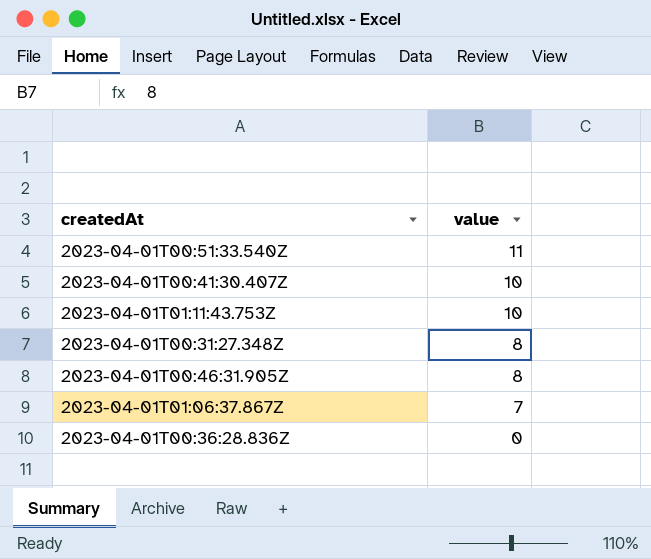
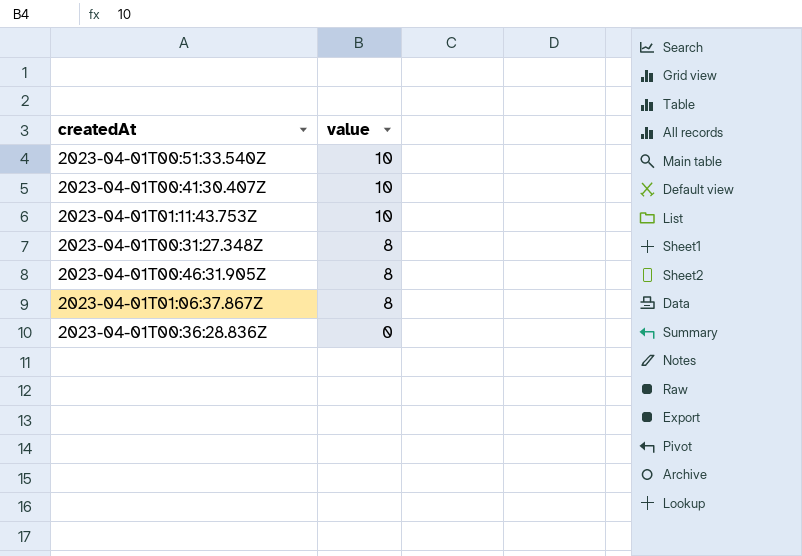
2023-04-01T00:51:33.540Z | value: 11 -> 10
2023-04-01T01:06:37.867Z | value: 7 -> 8

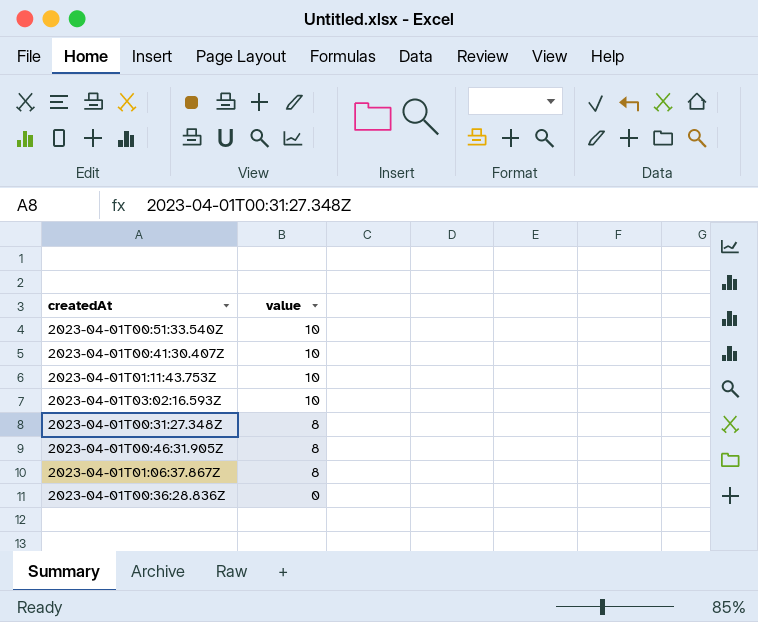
row 2023-04-01T03:02:16.593Z: none -> 10

